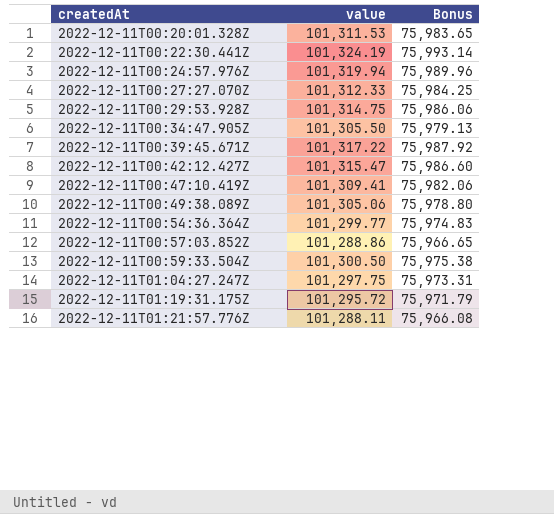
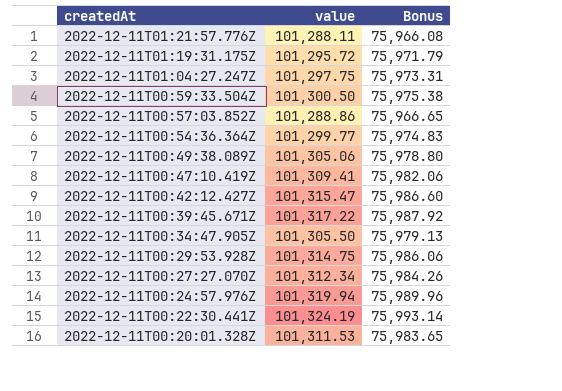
row order: createdAt ascending -> createdAt descending
2022-12-11T00:27:27.070Z | value: 101,312.33 -> 101,312.34
2022-12-11T00:27:27.070Z | Bonus: 75,984.25 -> 75,984.26

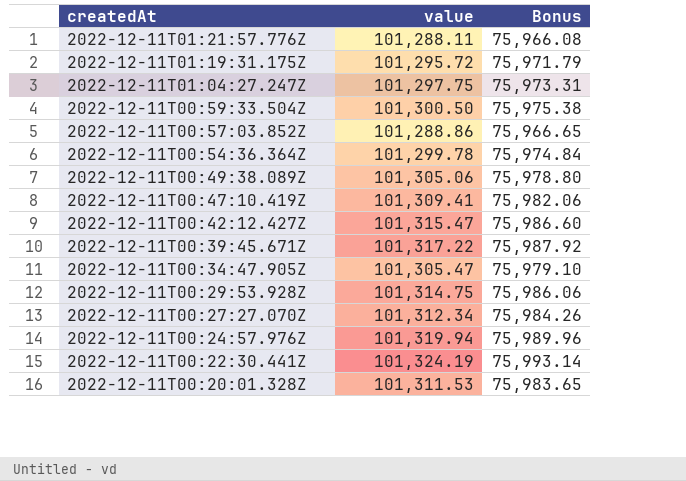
2022-12-11T00:54:36.364Z | value: 101,299.77 -> 101,299.78
2022-12-11T00:54:36.364Z | Bonus: 75,974.83 -> 75,974.84
2022-12-11T00:34:47.905Z | value: 101,305.50 -> 101,305.47
2022-12-11T00:34:47.905Z | Bonus: 75,979.13 -> 75,979.10

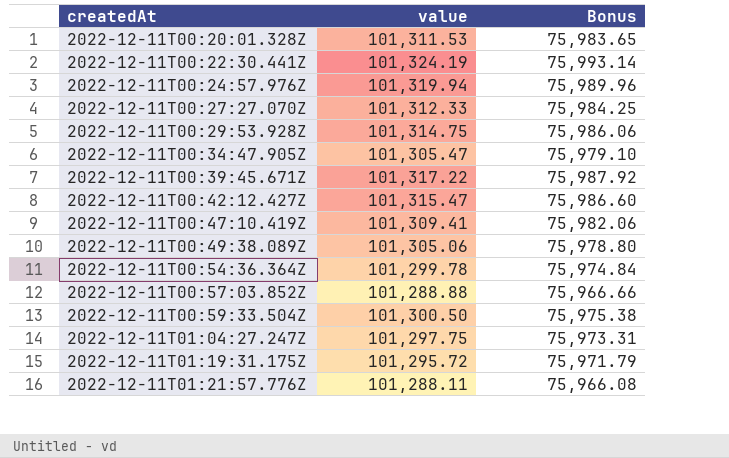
row order: createdAt descending -> createdAt ascending
2022-12-11T00:27:27.070Z | value: 101,312.34 -> 101,312.33
2022-12-11T00:27:27.070Z | Bonus: 75,984.26 -> 75,984.25
2022-12-11T00:57:03.852Z | value: 101,288.86 -> 101,288.88
2022-12-11T00:57:03.852Z | Bonus: 75,966.65 -> 75,966.66

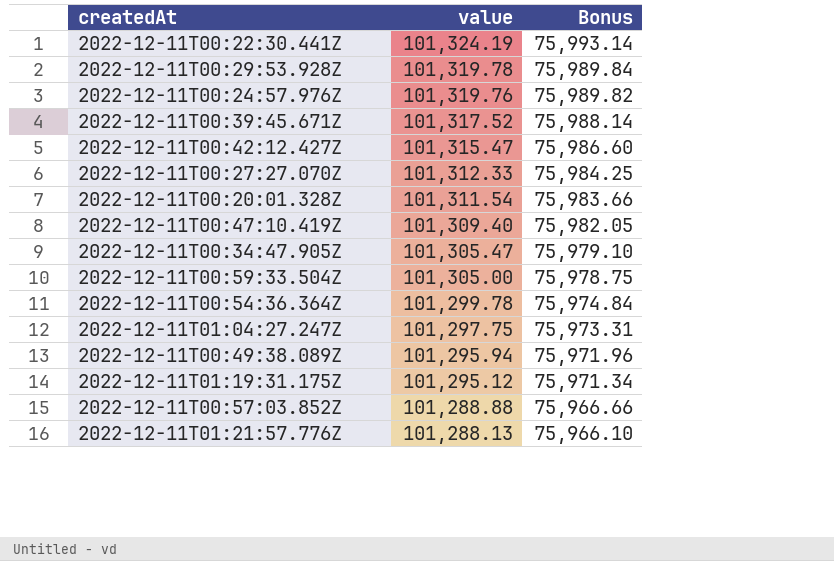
row order: createdAt ascending -> value descending
2022-12-11T00:29:53.928Z | value: 101,314.75 -> 101,319.78
2022-12-11T00:29:53.928Z | Bonus: 75,986.06 -> 75,989.84
2022-12-11T00:24:57.976Z | value: 101,319.94 -> 101,319.76
2022-12-11T00:24:57.976Z | Bonus: 75,989.96 -> 75,989.82
2022-12-11T00:39:45.671Z | value: 101,317.22 -> 101,317.52
2022-12-11T00:39:45.671Z | Bonus: 75,987.92 -> 75,988.14
2022-12-11T00:20:01.328Z | value: 101,311.53 -> 101,311.54
2022-12-11T00:20:01.328Z | Bonus: 75,983.65 -> 75,983.66
2022-12-11T00:47:10.419Z | value: 101,309.41 -> 101,309.40
2022-12-11T00:47:10.419Z | Bonus: 75,982.06 -> 75,982.05
2022-12-11T00:59:33.504Z | value: 101,300.50 -> 101,305.00
2022-12-11T00:59:33.504Z | Bonus: 75,975.38 -> 75,978.75
2022-12-11T00:49:38.089Z | value: 101,305.06 -> 101,295.94
2022-12-11T00:49:38.089Z | Bonus: 75,978.80 -> 75,971.96
2022-12-11T01:19:31.175Z | value: 101,295.72 -> 101,295.12
2022-12-11T01:19:31.175Z | Bonus: 75,971.79 -> 75,971.34
2022-12-11T01:21:57.776Z | value: 101,288.11 -> 101,288.13
2022-12-11T01:21:57.776Z | Bonus: 75,966.08 -> 75,966.10

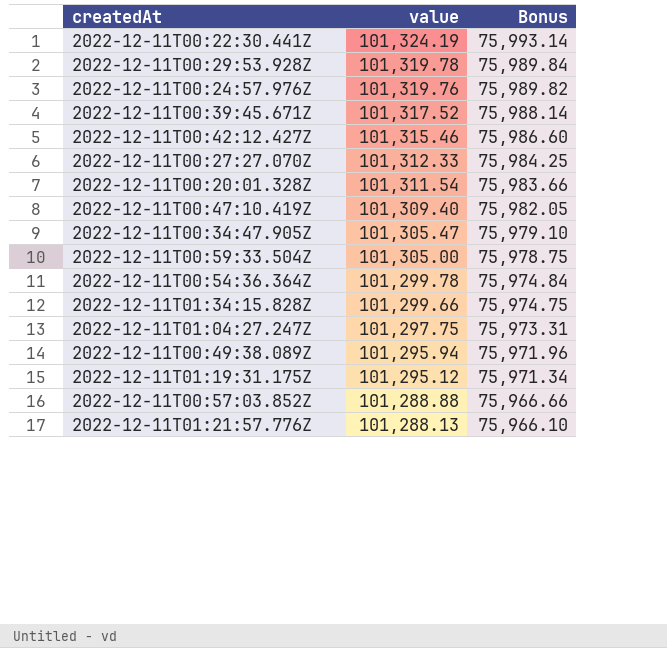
2022-12-11T00:42:12.427Z | value: 101,315.47 -> 101,315.46
row 2022-12-11T01:34:15.828Z: none -> 101,299.66 | 75,974.75

